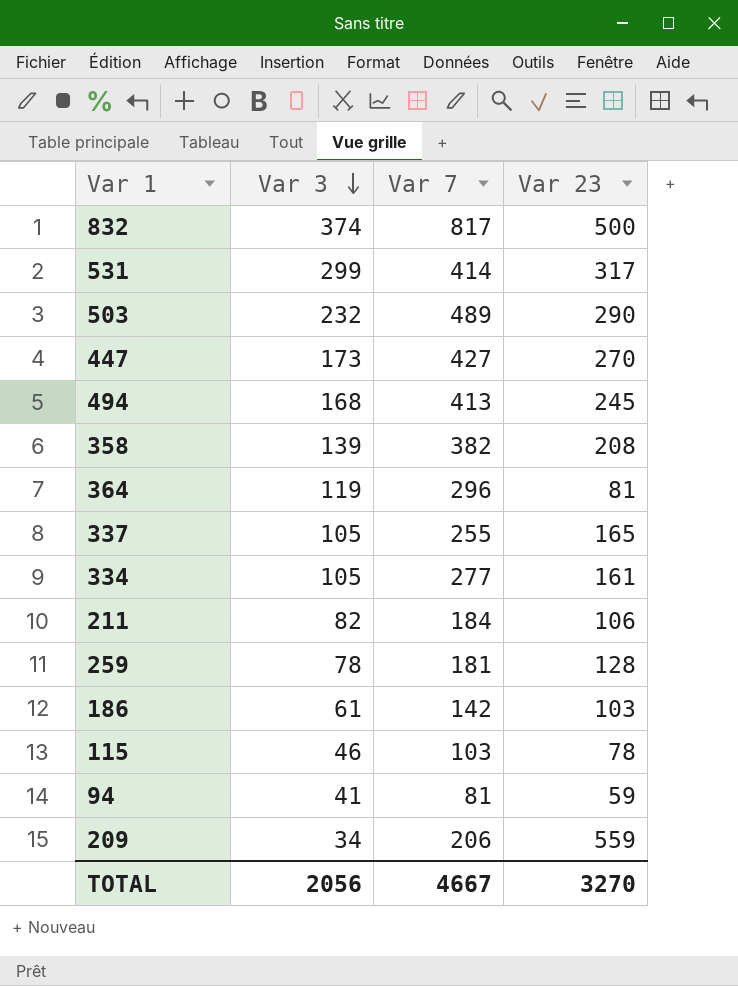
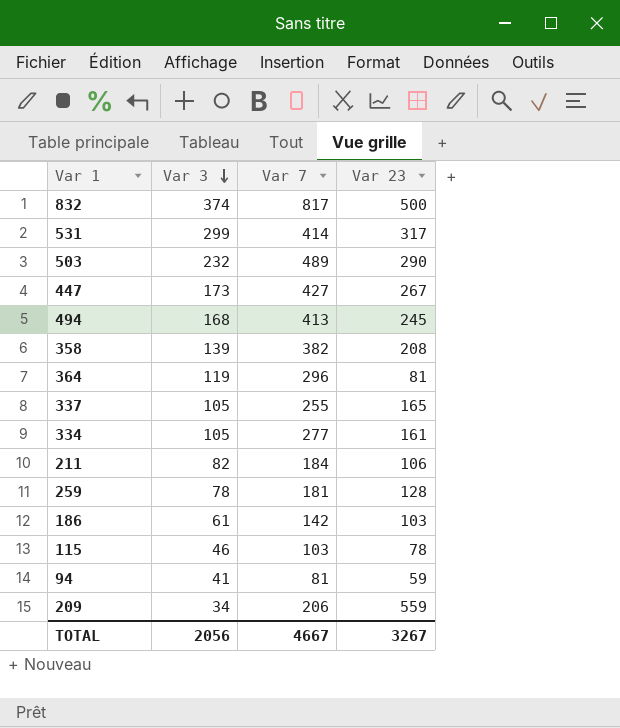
447 | Var 23: 270 -> 267
TOTAL | Var 23: 3270 -> 3267

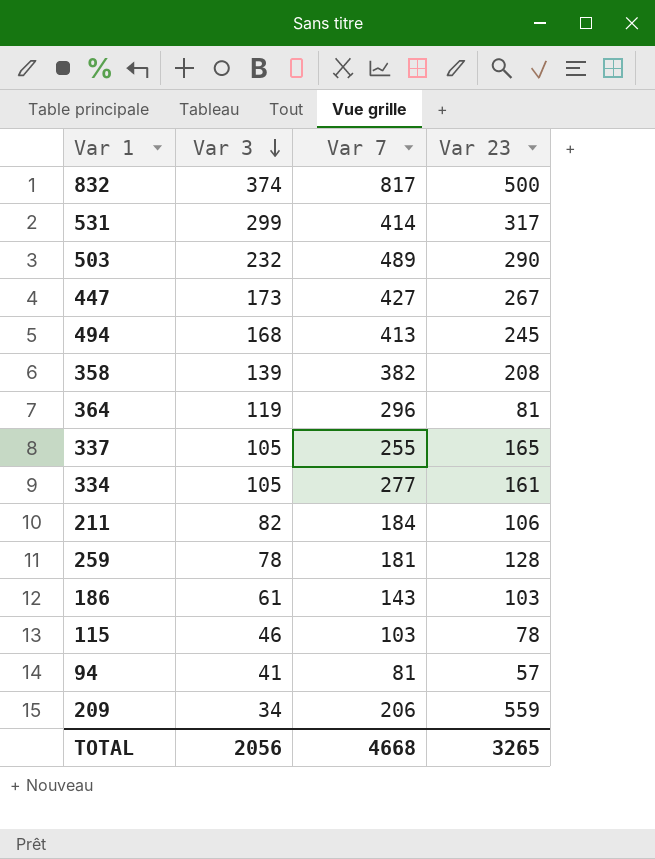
186 | Var 7: 142 -> 143
94 | Var 23: 59 -> 57
TOTAL | Var 7: 4667 -> 4668
TOTAL | Var 23: 3267 -> 3265

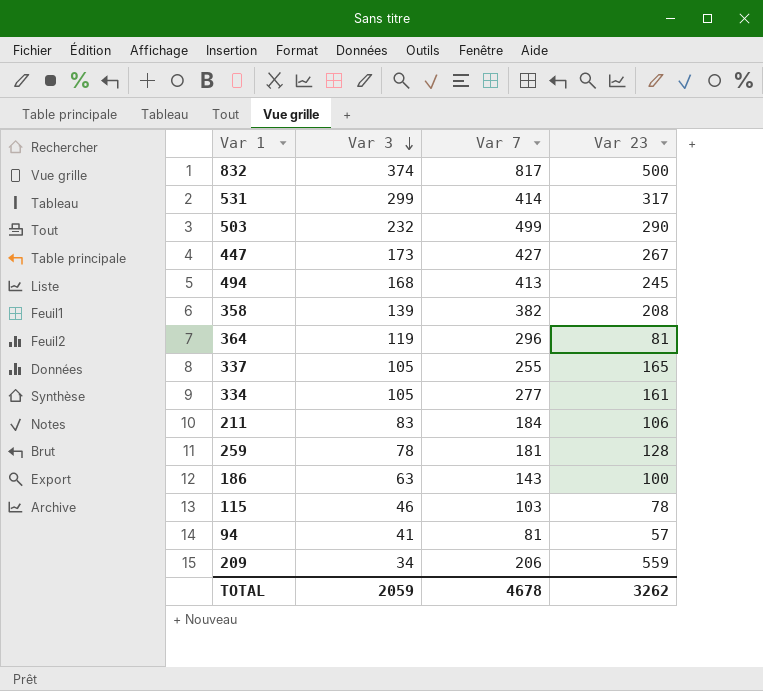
503 | Var 7: 489 -> 499
211 | Var 3: 82 -> 83
186 | Var 3: 61 -> 63
186 | Var 23: 103 -> 100
TOTAL | Var 3: 2056 -> 2059
TOTAL | Var 7: 4668 -> 4678
TOTAL | Var 23: 3265 -> 3262

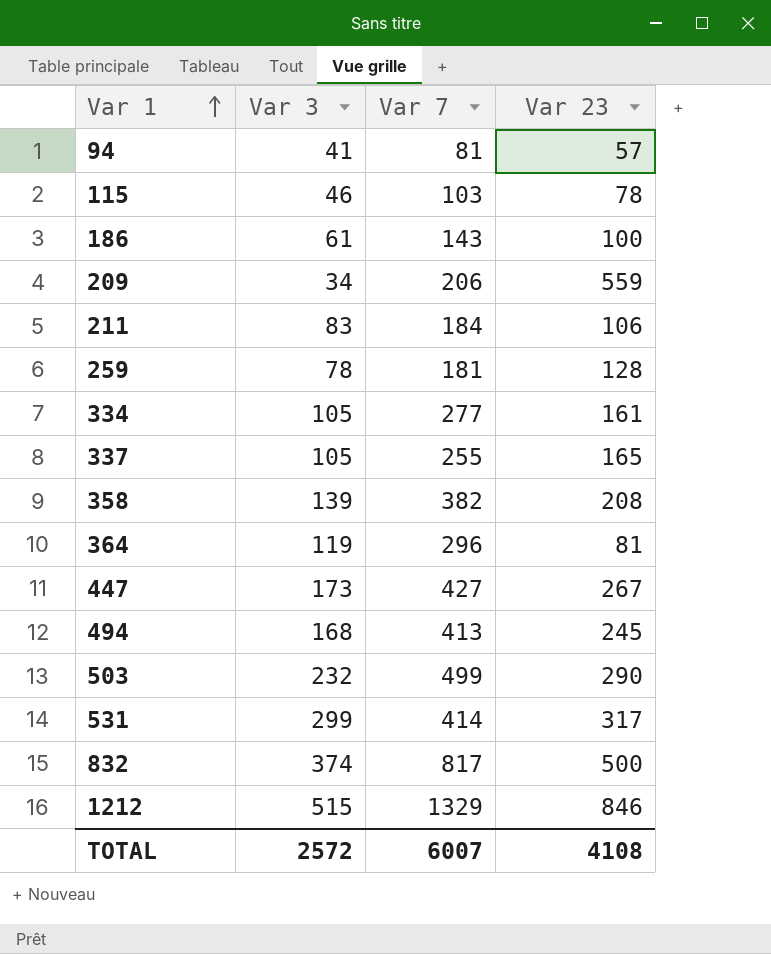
row order: Var 3 descending -> Var 1 ascending
186 | Var 3: 63 -> 61
row 1212: none -> 515 | 1329 | 846
TOTAL | Var 3: 2059 -> 2572
TOTAL | Var 7: 4678 -> 6007
TOTAL | Var 23: 3262 -> 4108

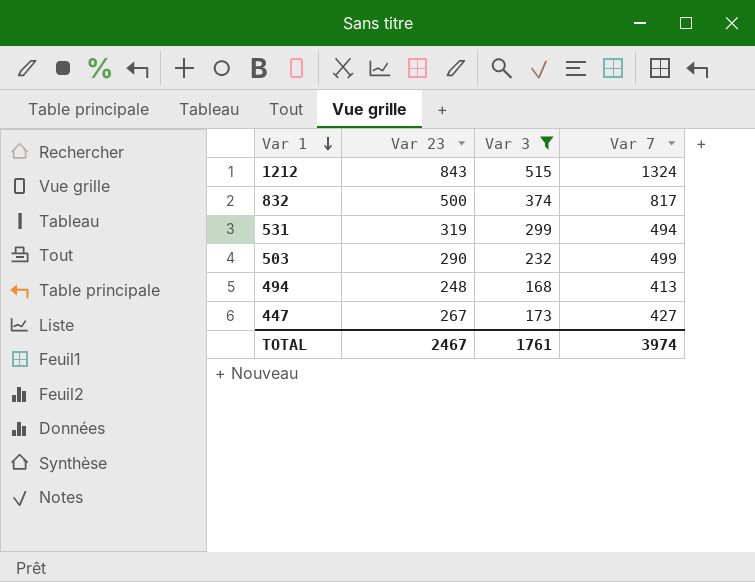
filter: none -> Var 3 >= 168
row order: Var 1 ascending -> Var 1 descending
column Var 23 | position: 4 -> 2
1212 | Var 23: 846 -> 843
1212 | Var 7: 1329 -> 1324
531 | Var 23: 317 -> 319
531 | Var 7: 414 -> 494
494 | Var 23: 245 -> 248
TOTAL | Var 23: 4108 -> 2467
TOTAL | Var 3: 2572 -> 1761
TOTAL | Var 7: 6007 -> 3974

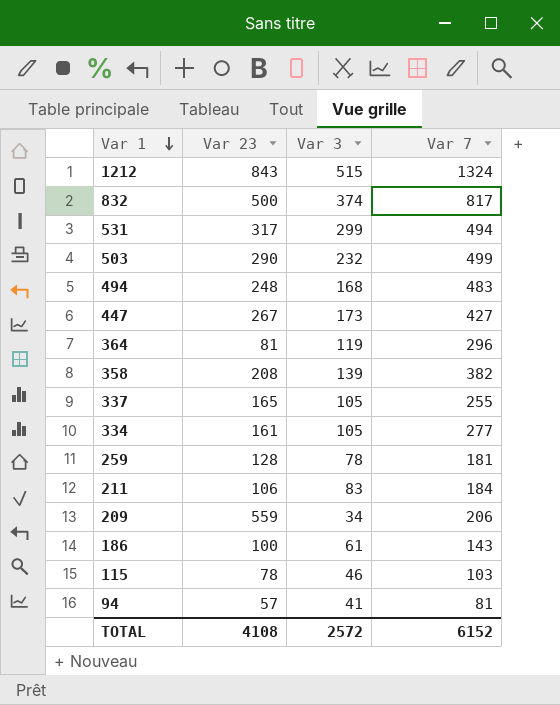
filter: Var 3 >= 168 -> none
531 | Var 23: 319 -> 317
494 | Var 7: 413 -> 483
TOTAL | Var 23: 2467 -> 4108
TOTAL | Var 3: 1761 -> 2572
TOTAL | Var 7: 3974 -> 6152

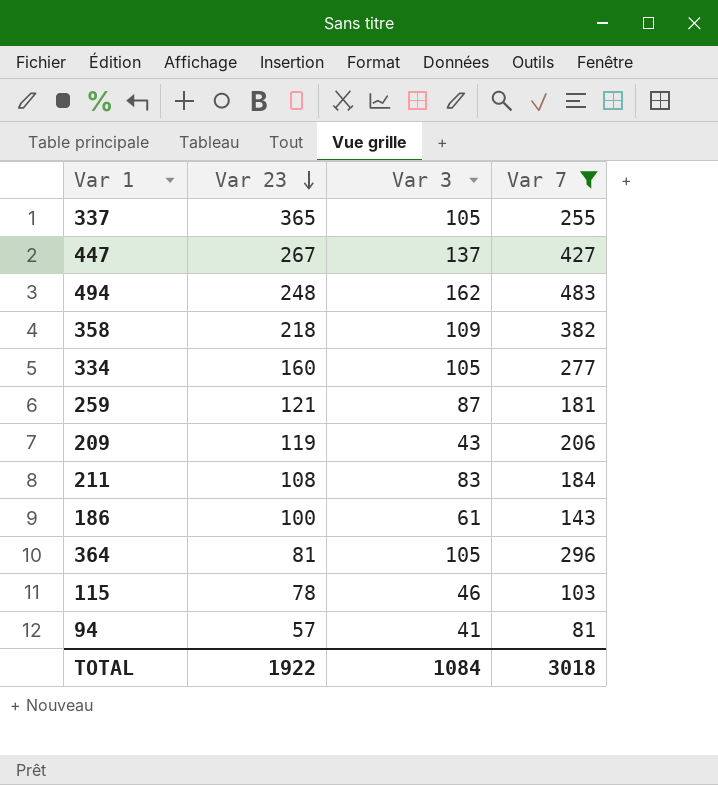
filter: none -> Var 7 <= 483
row order: Var 1 descending -> Var 23 descending
337 | Var 23: 165 -> 365
447 | Var 3: 173 -> 137
494 | Var 3: 168 -> 162
358 | Var 23: 208 -> 218
358 | Var 3: 139 -> 109
334 | Var 23: 161 -> 160
259 | Var 23: 128 -> 121
259 | Var 3: 78 -> 87
209 | Var 23: 559 -> 119
209 | Var 3: 34 -> 43
211 | Var 23: 106 -> 108
364 | Var 3: 119 -> 105
TOTAL | Var 23: 4108 -> 1922
TOTAL | Var 3: 2572 -> 1084
TOTAL | Var 7: 6152 -> 3018

